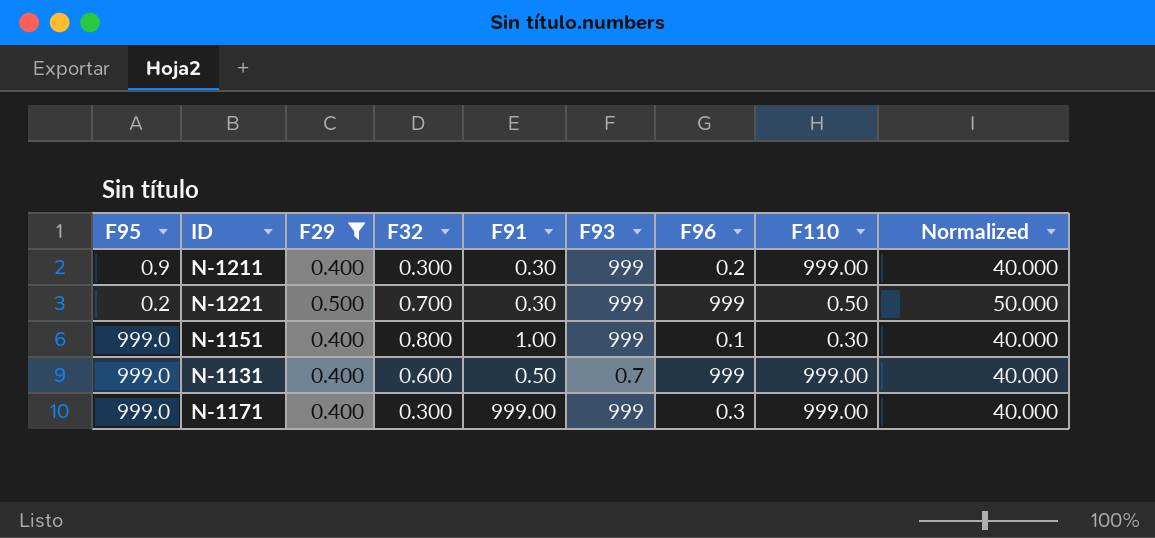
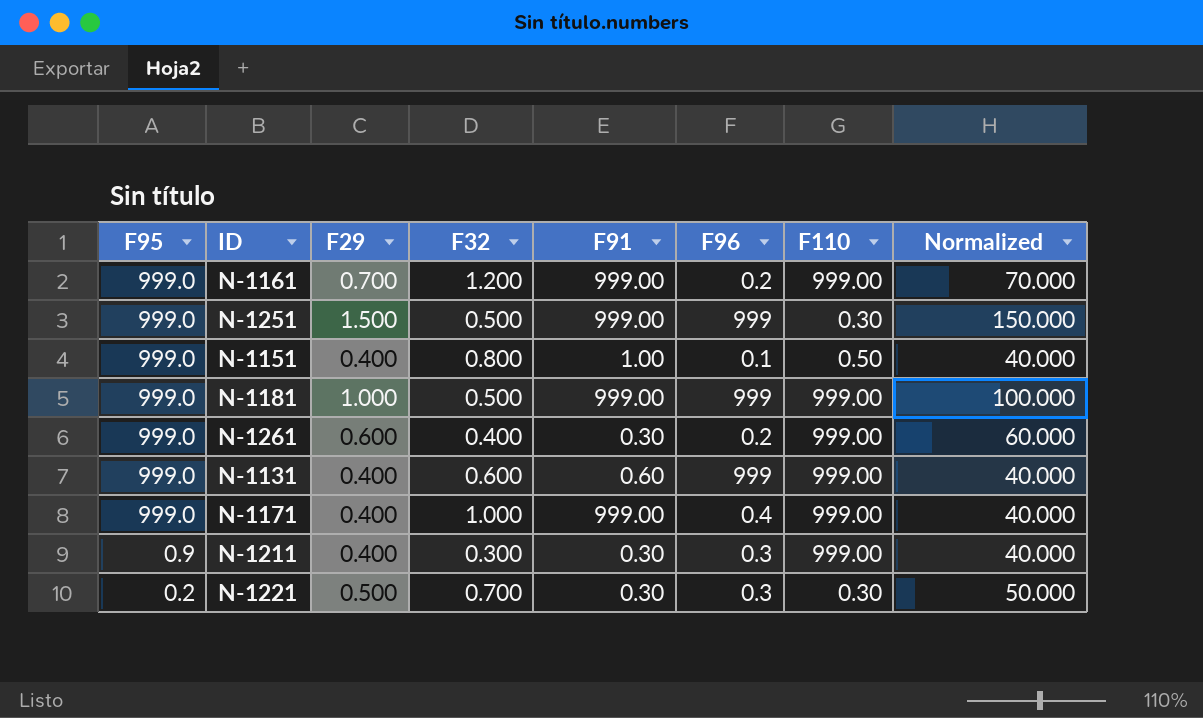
filter: F29 <= 0.500 -> none
row order: none -> F95 descending
column F93 | position: 6 -> none
N-1151 | F110: 0.30 -> 0.50
N-1131 | F91: 0.50 -> 0.60
N-1171 | F32: 0.300 -> 1.000
N-1171 | F96: 0.3 -> 0.4
N-1211 | F96: 0.2 -> 0.3
N-1221 | F96: 999 -> 0.3
N-1221 | F110: 0.50 -> 0.30

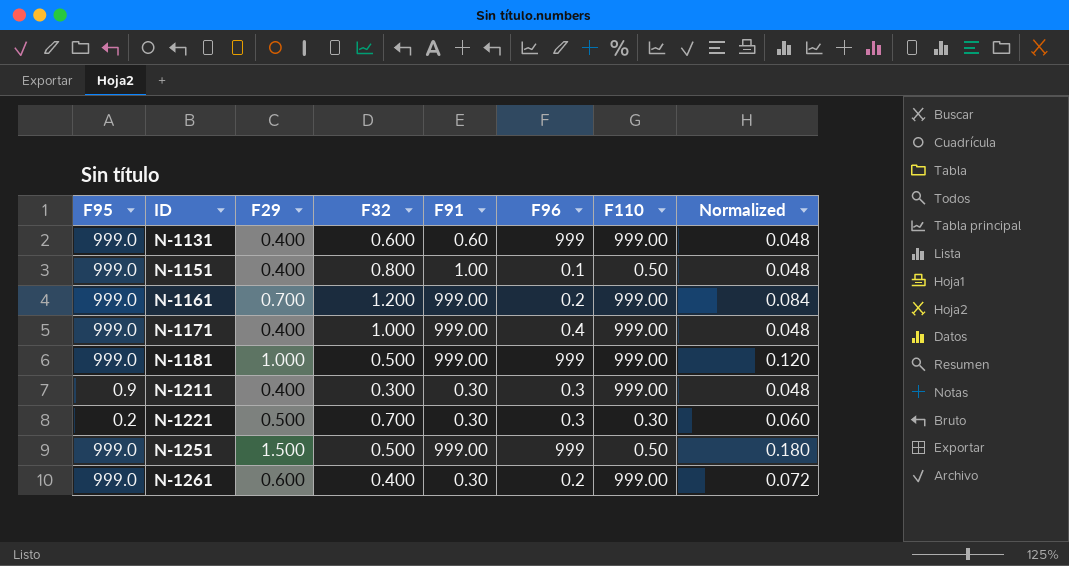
row order: F95 descending -> ID ascending
column Normalized | formula: [F29] * 100 -> [F29] * 0.12
N-1251 | F110: 0.30 -> 0.50

